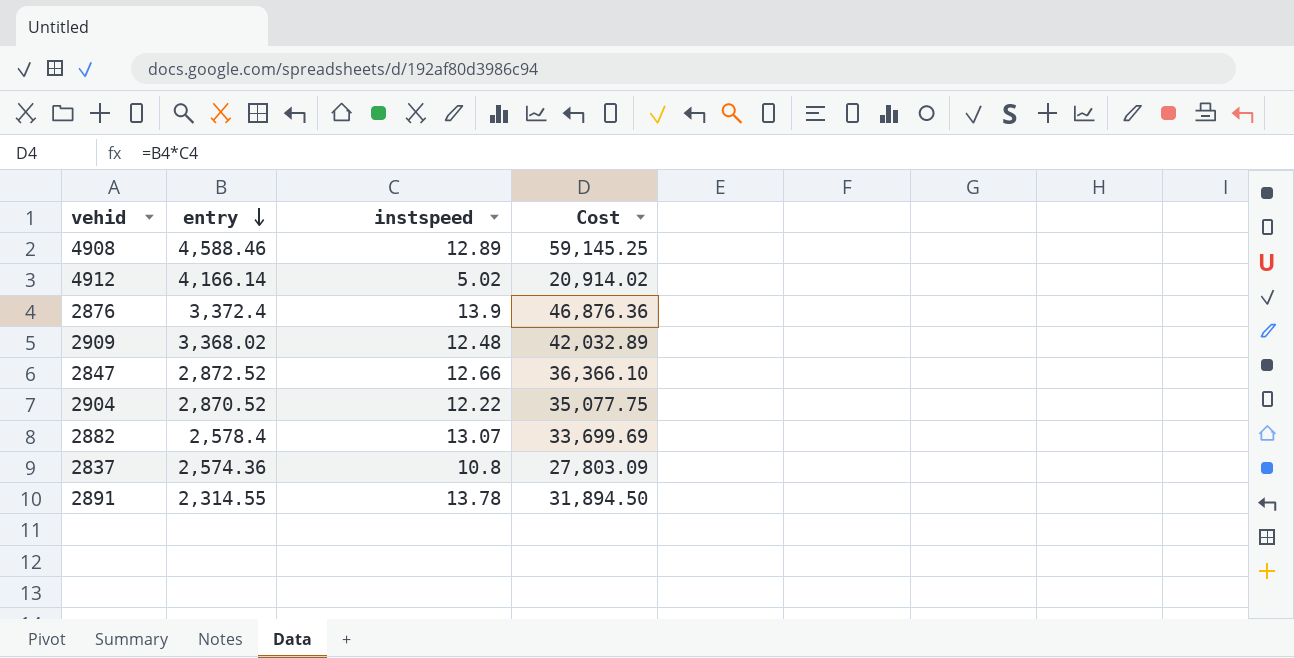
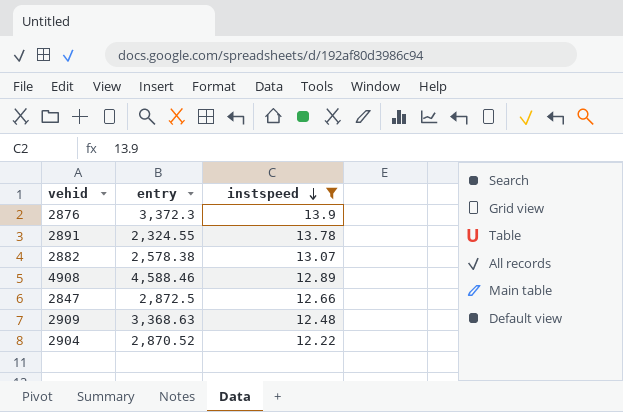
filter: none -> instspeed >= 12.22
row order: entry descending -> instspeed descending
column Cost | formula: [entry] * [instspeed] -> none
2876 | entry: 3,372.4 -> 3,372.3
2891 | entry: 2,314.55 -> 2,324.55
2882 | entry: 2,578.4 -> 2,578.38
2847 | entry: 2,872.52 -> 2,872.5
2909 | entry: 3,368.02 -> 3,368.63

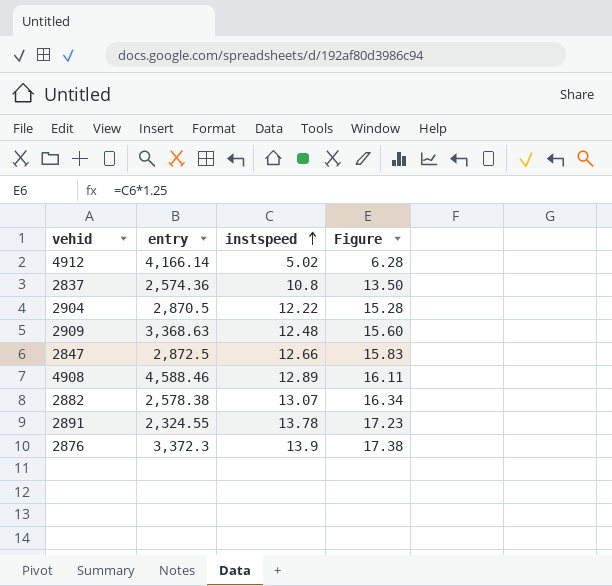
filter: instspeed >= 12.22 -> none
row order: instspeed descending -> instspeed ascending
column Figure | formula: none -> [instspeed] * 1.25
2904 | entry: 2,870.52 -> 2,870.5

